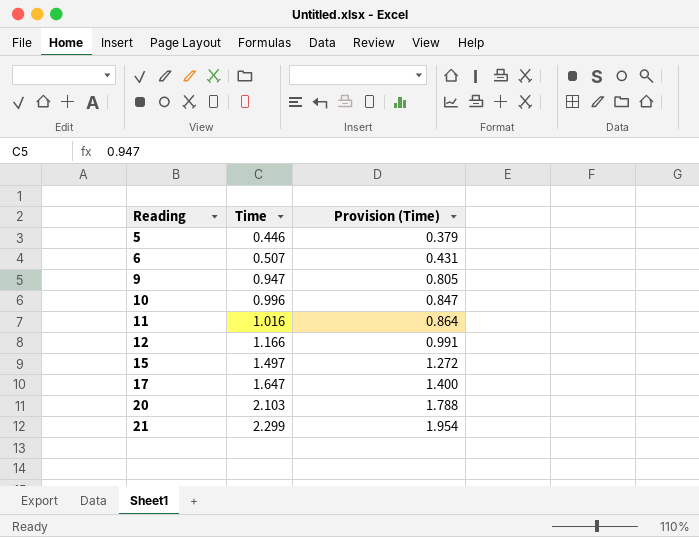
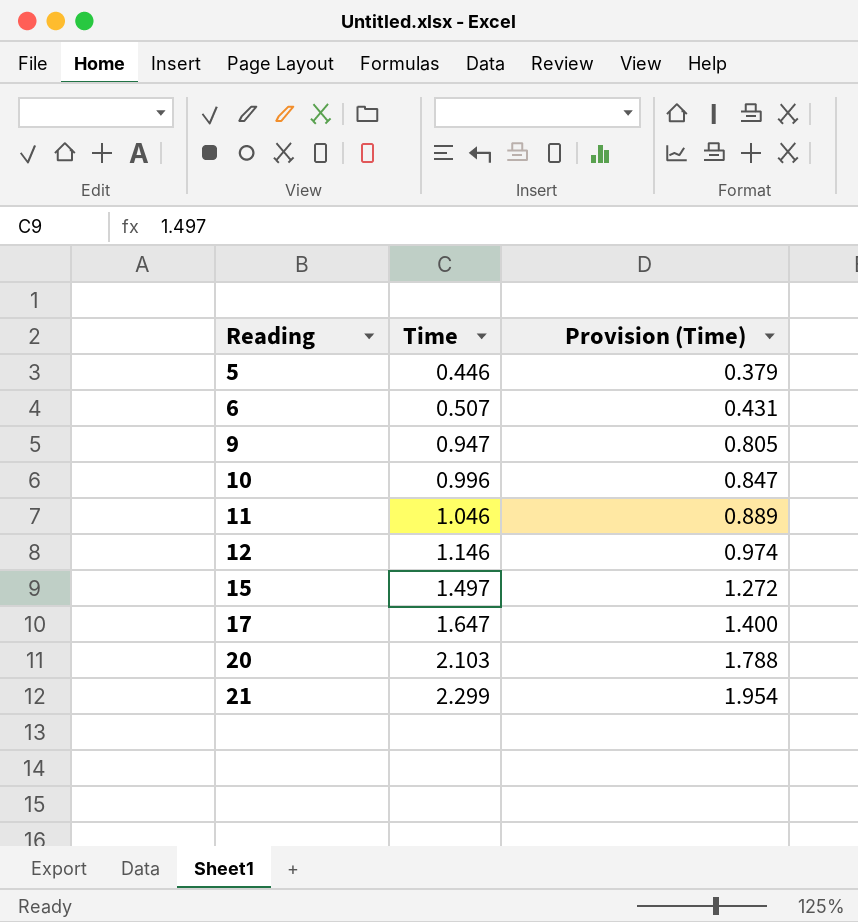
11 | Time: 1.016 -> 1.046
11 | Provision (Time): 0.864 -> 0.889
12 | Time: 1.166 -> 1.146
12 | Provision (Time): 0.991 -> 0.974

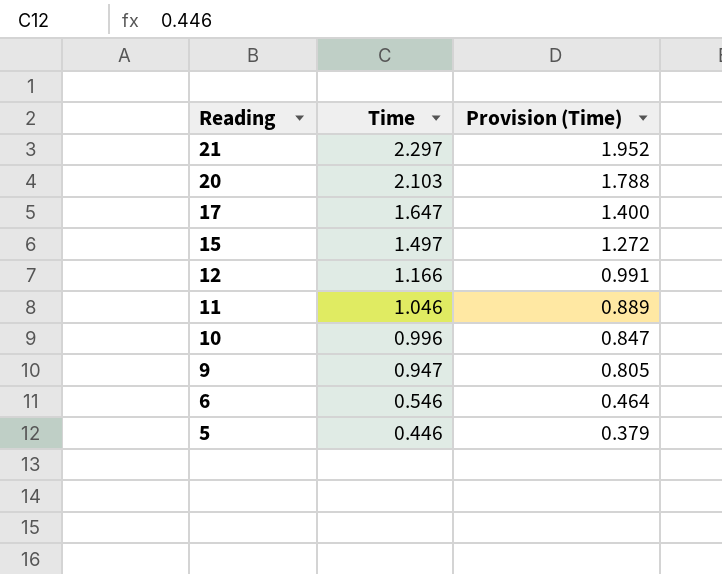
row order: Reading ascending -> Reading descending
21 | Time: 2.299 -> 2.297
21 | Provision (Time): 1.954 -> 1.952
12 | Time: 1.146 -> 1.166
12 | Provision (Time): 0.974 -> 0.991
6 | Time: 0.507 -> 0.546
6 | Provision (Time): 0.431 -> 0.464

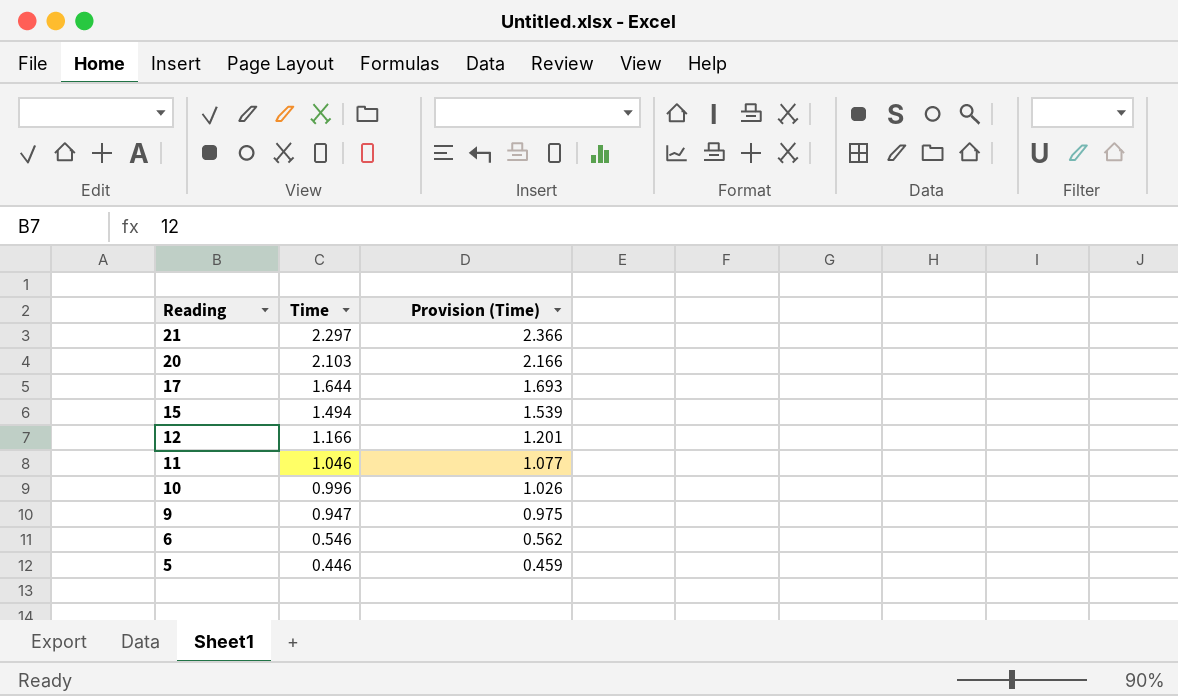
column Provision (Time) | formula: [Time] * 0.85 -> [Time] * 1.03
17 | Time: 1.647 -> 1.644
15 | Time: 1.497 -> 1.494

